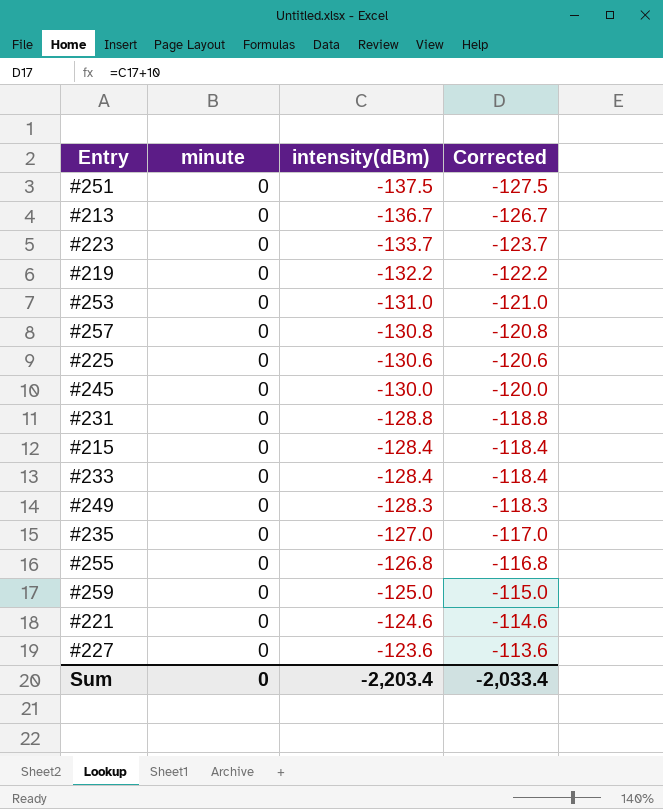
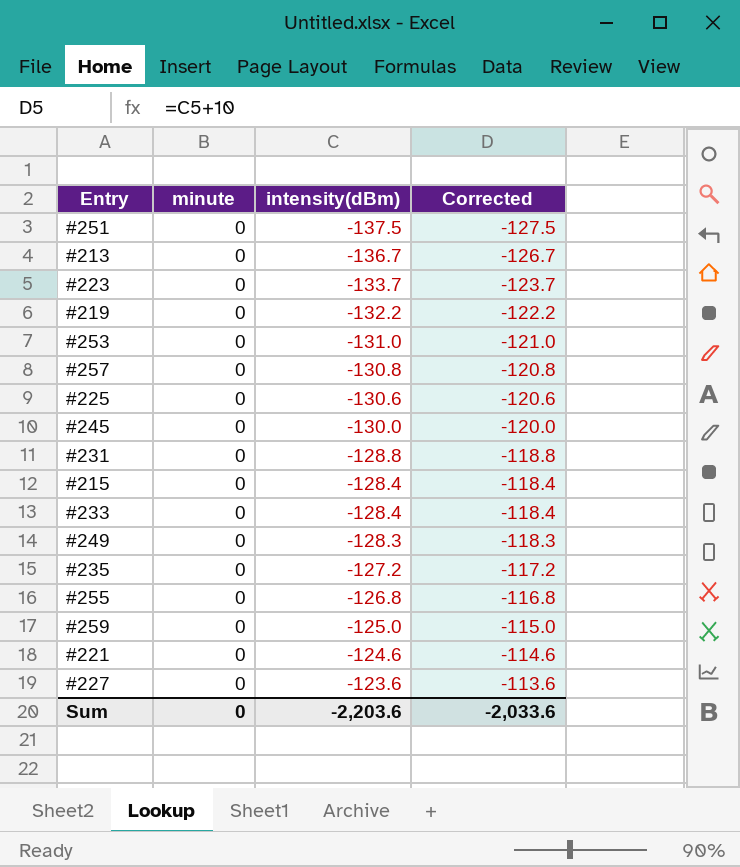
#235 | intensity(dBm): -127.0 -> -127.2
#235 | Corrected: -117.0 -> -117.2
Sum | intensity(dBm): -2,203.4 -> -2,203.6
Sum | Corrected: -2,033.4 -> -2,033.6

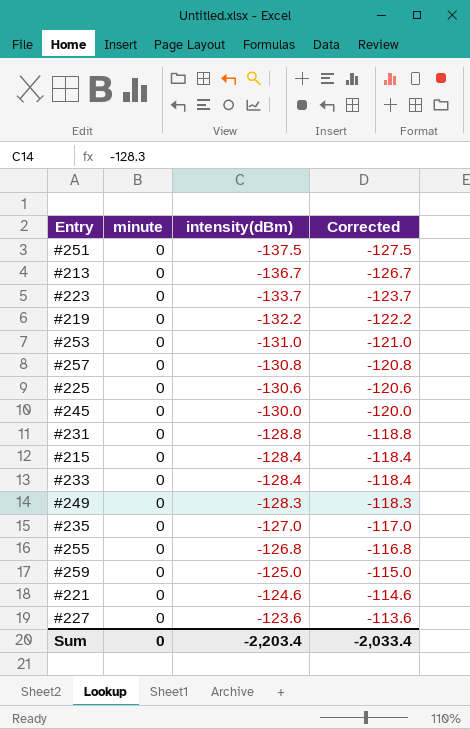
#235 | intensity(dBm): -127.2 -> -127.0
#235 | Corrected: -117.2 -> -117.0
Sum | intensity(dBm): -2,203.6 -> -2,203.4
Sum | Corrected: -2,033.6 -> -2,033.4

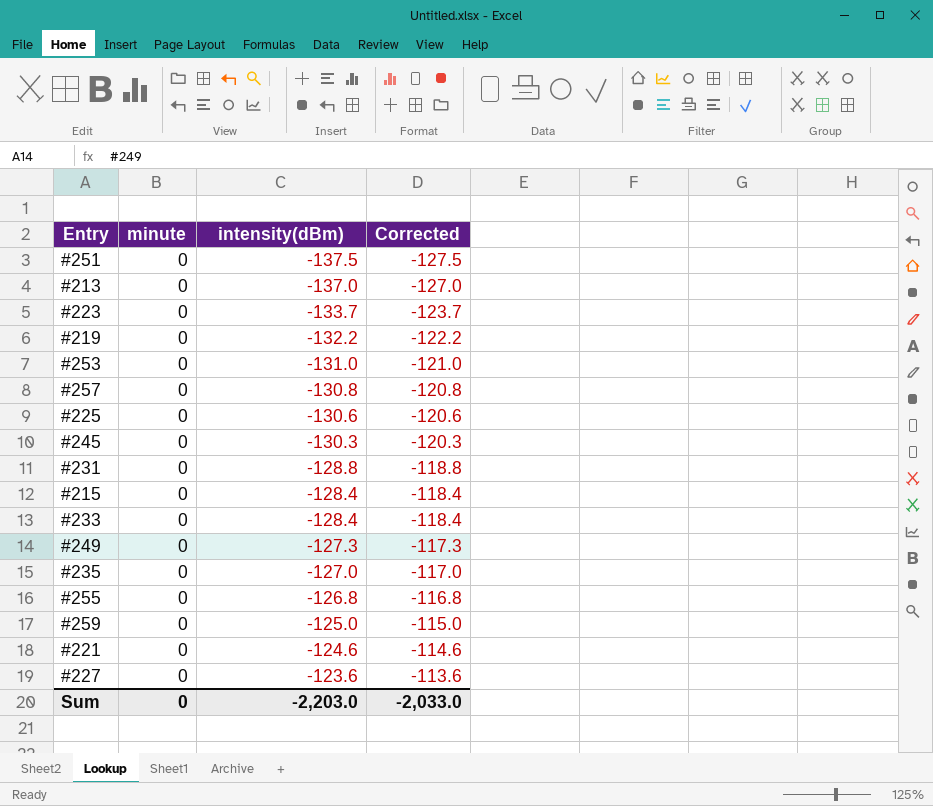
#213 | intensity(dBm): -136.7 -> -137.0
#213 | Corrected: -126.7 -> -127.0
#245 | intensity(dBm): -130.0 -> -130.3
#245 | Corrected: -120.0 -> -120.3
#249 | intensity(dBm): -128.3 -> -127.3
#249 | Corrected: -118.3 -> -117.3
Sum | intensity(dBm): -2,203.4 -> -2,203.0
Sum | Corrected: -2,033.4 -> -2,033.0

